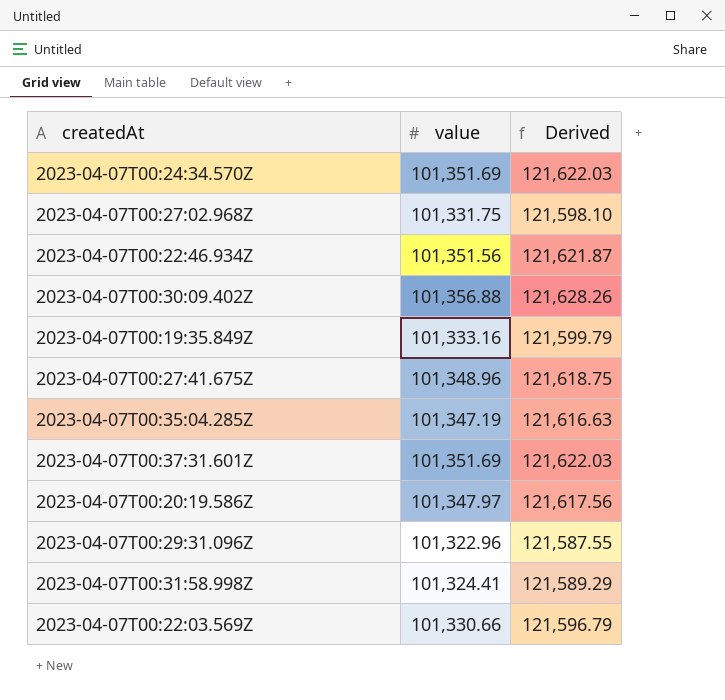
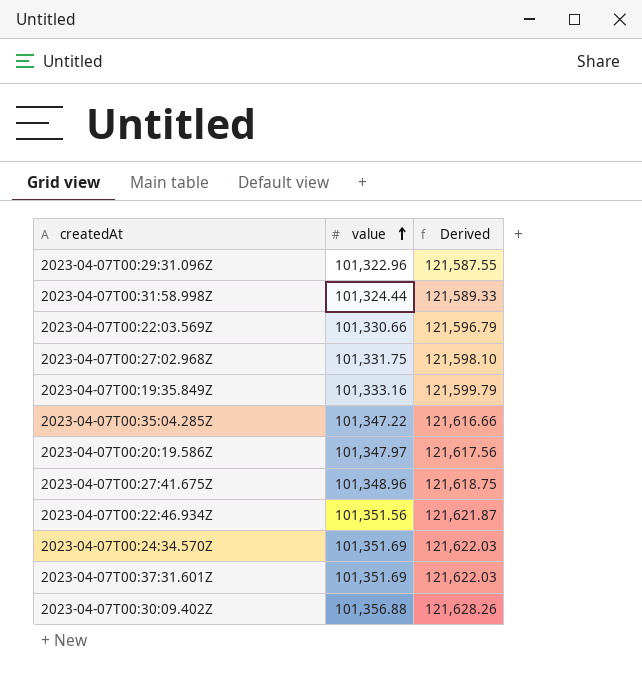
row order: none -> value ascending
2023-04-07T00:31:58.998Z | value: 101,324.41 -> 101,324.44
2023-04-07T00:31:58.998Z | Derived: 121,589.29 -> 121,589.33
2023-04-07T00:35:04.285Z | value: 101,347.19 -> 101,347.22
2023-04-07T00:35:04.285Z | Derived: 121,616.63 -> 121,616.66

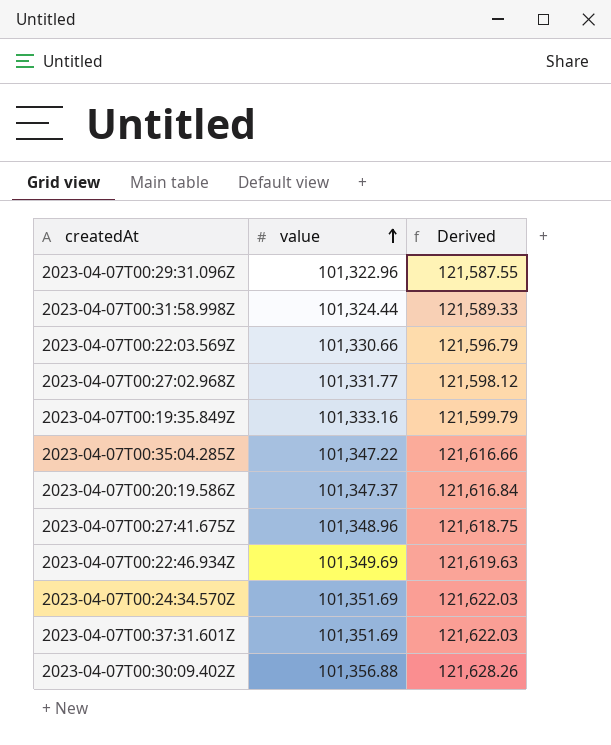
2023-04-07T00:27:02.968Z | value: 101,331.75 -> 101,331.77
2023-04-07T00:27:02.968Z | Derived: 121,598.10 -> 121,598.12
2023-04-07T00:20:19.586Z | value: 101,347.97 -> 101,347.37
2023-04-07T00:20:19.586Z | Derived: 121,617.56 -> 121,616.84
2023-04-07T00:22:46.934Z | value: 101,351.56 -> 101,349.69
2023-04-07T00:22:46.934Z | Derived: 121,621.87 -> 121,619.63

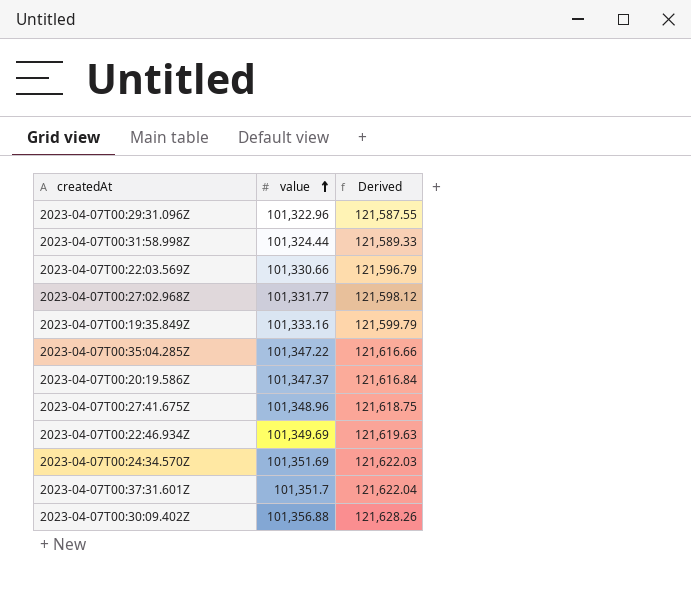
2023-04-07T00:37:31.601Z | value: 101,351.69 -> 101,351.7
2023-04-07T00:37:31.601Z | Derived: 121,622.03 -> 121,622.04

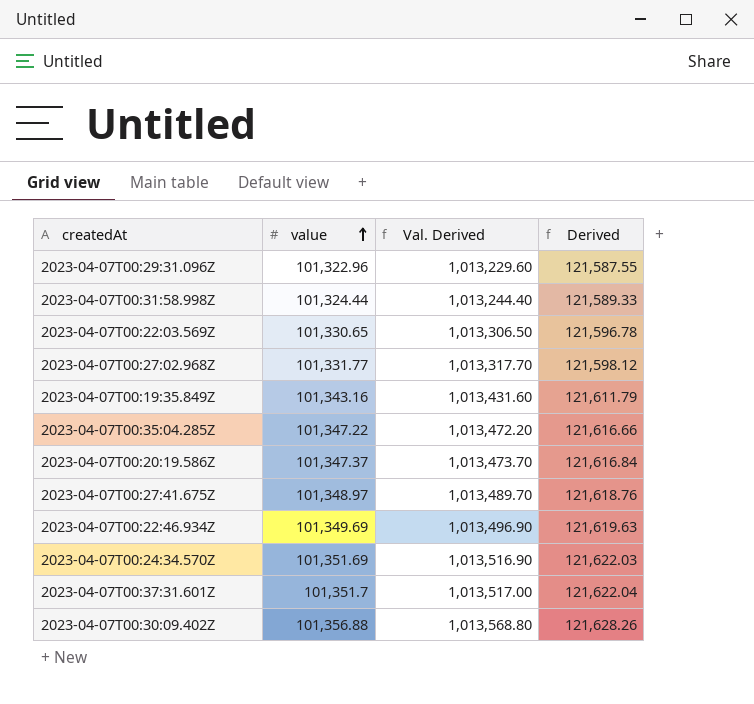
column Val. Derived | formula: none -> [value] * 10
2023-04-07T00:22:03.569Z | value: 101,330.66 -> 101,330.65
2023-04-07T00:22:03.569Z | Derived: 121,596.79 -> 121,596.78
2023-04-07T00:19:35.849Z | value: 101,333.16 -> 101,343.16
2023-04-07T00:19:35.849Z | Derived: 121,599.79 -> 121,611.79
2023-04-07T00:27:41.675Z | value: 101,348.96 -> 101,348.97
2023-04-07T00:27:41.675Z | Derived: 121,618.75 -> 121,618.76

